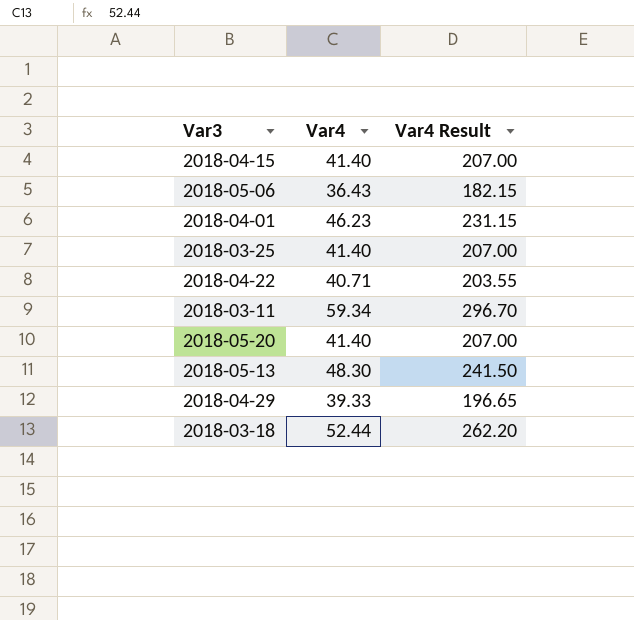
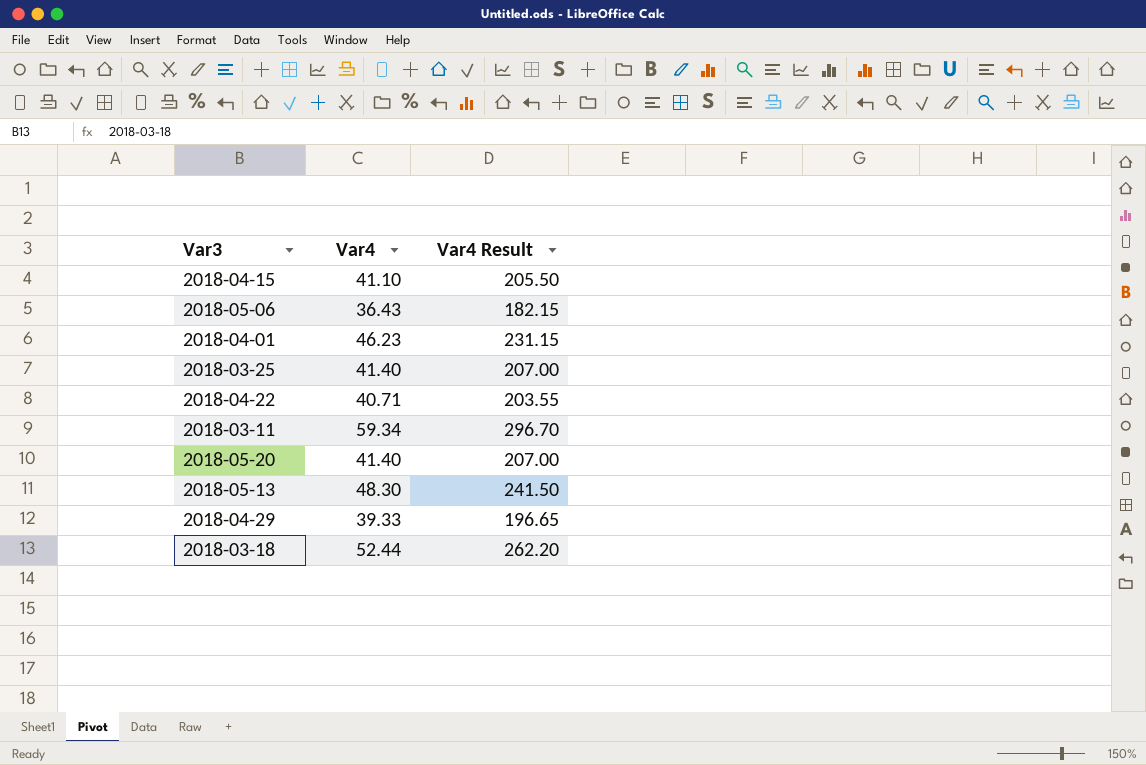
2018-04-15 | Var4: 41.40 -> 41.10
2018-04-15 | Var4 Result: 207.00 -> 205.50

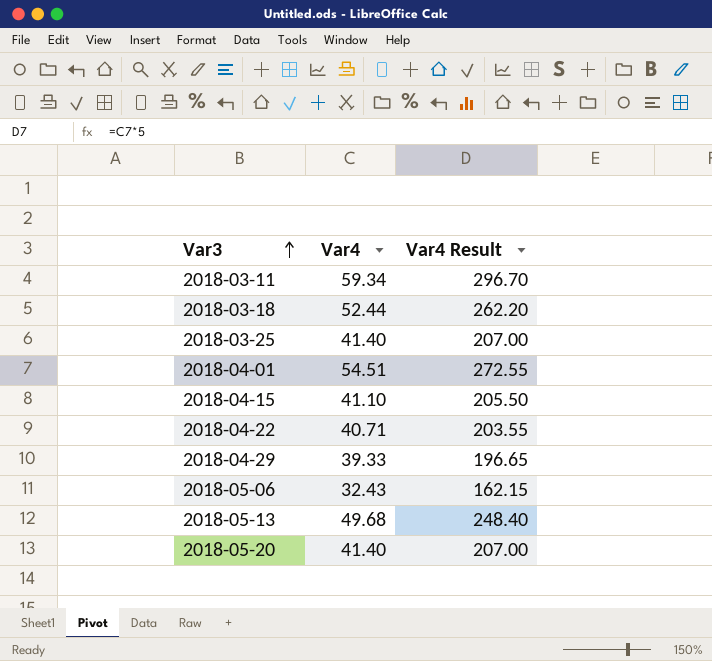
row order: none -> Var3 ascending
2018-04-01 | Var4: 46.23 -> 54.51
2018-04-01 | Var4 Result: 231.15 -> 272.55
2018-05-06 | Var4: 36.43 -> 32.43
2018-05-06 | Var4 Result: 182.15 -> 162.15
2018-05-13 | Var4: 48.30 -> 49.68
2018-05-13 | Var4 Result: 241.50 -> 248.40

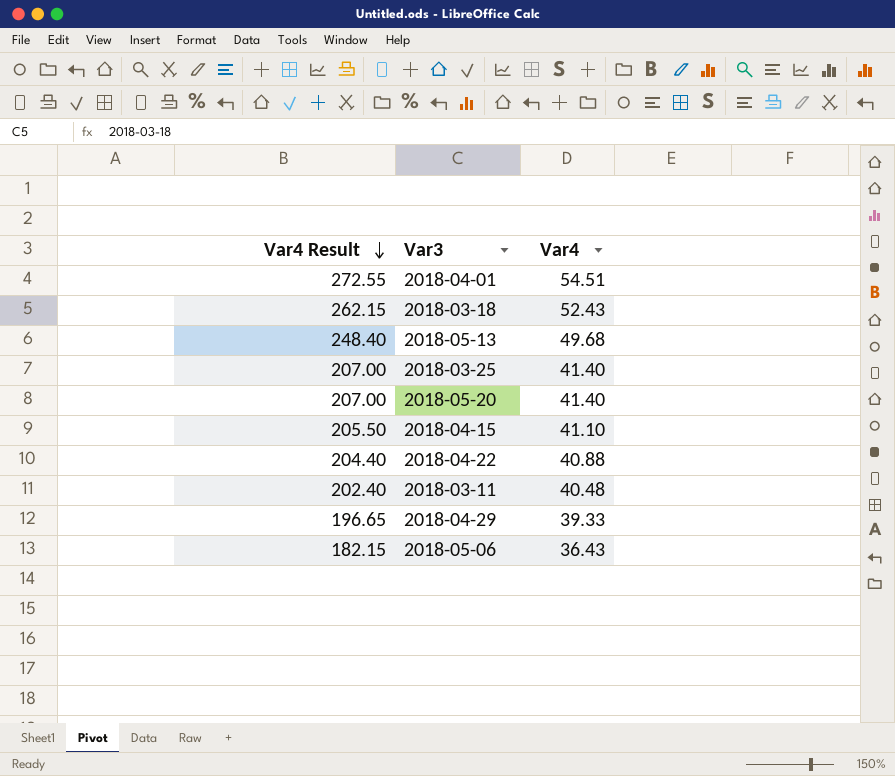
row order: Var3 ascending -> Var4 Result descending
column Var4 Result | position: 3 -> 1
2018-03-18 | Var4 Result: 262.20 -> 262.15
2018-03-18 | Var4: 52.44 -> 52.43
2018-04-22 | Var4 Result: 203.55 -> 204.40
2018-04-22 | Var4: 40.71 -> 40.88
2018-03-11 | Var4 Result: 296.70 -> 202.40
2018-03-11 | Var4: 59.34 -> 40.48
2018-05-06 | Var4 Result: 162.15 -> 182.15
2018-05-06 | Var4: 32.43 -> 36.43

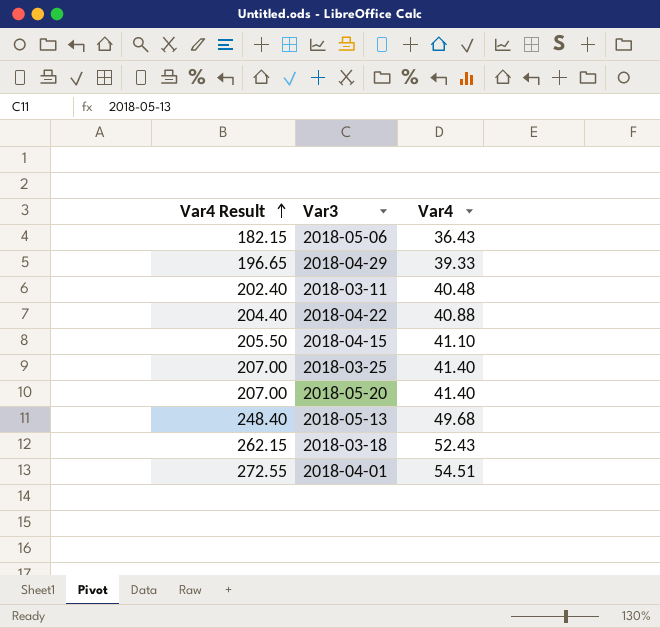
row order: Var4 Result descending -> Var4 Result ascending

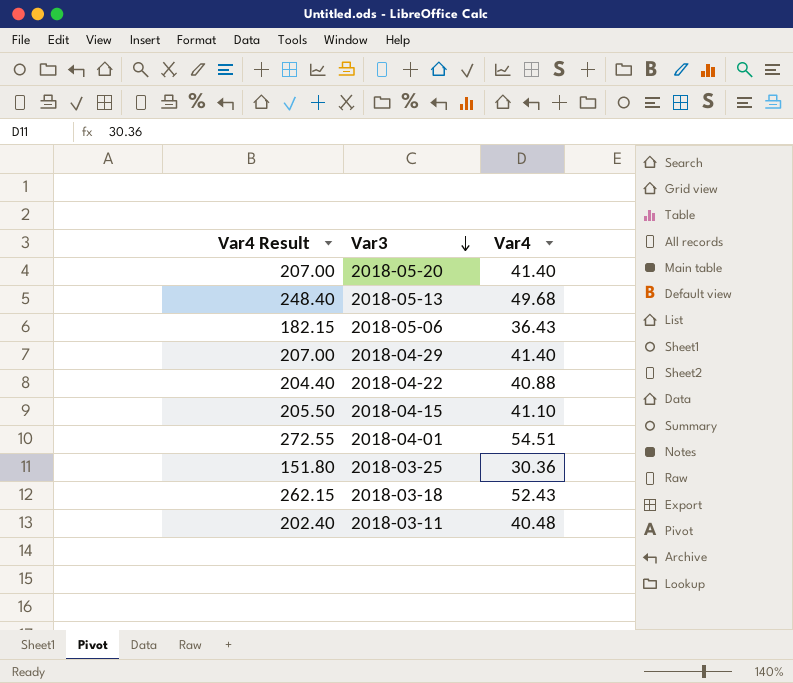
row order: Var4 Result ascending -> Var3 descending
2018-04-29 | Var4 Result: 196.65 -> 207.00
2018-04-29 | Var4: 39.33 -> 41.40
2018-03-25 | Var4 Result: 207.00 -> 151.80
2018-03-25 | Var4: 41.40 -> 30.36

